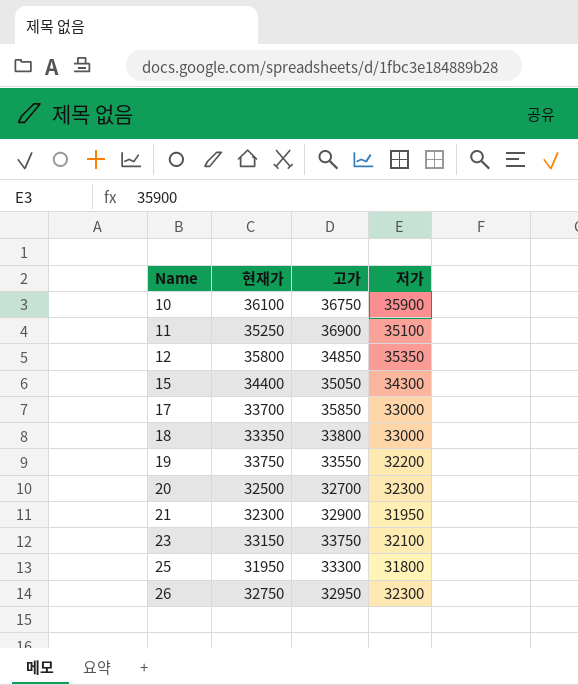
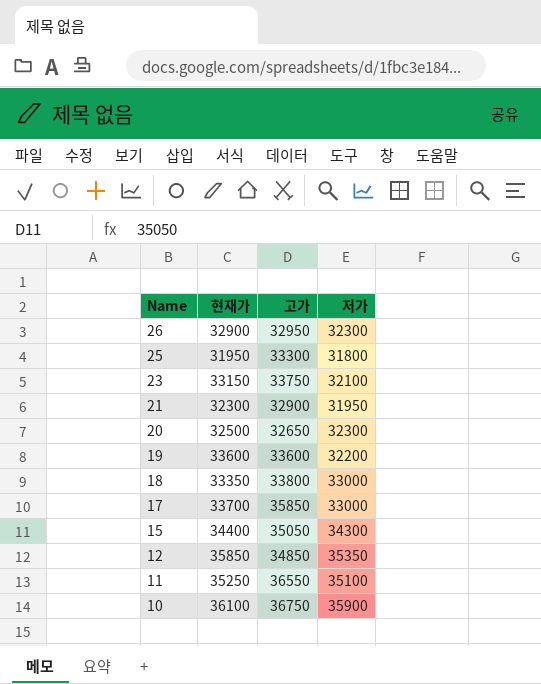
row order: Name ascending -> Name descending
26 | 현재가: 32750 -> 32900
20 | 고가: 32700 -> 32650
19 | 현재가: 33750 -> 33600
19 | 고가: 33550 -> 33600
12 | 현재가: 35800 -> 35850
11 | 고가: 36900 -> 36550

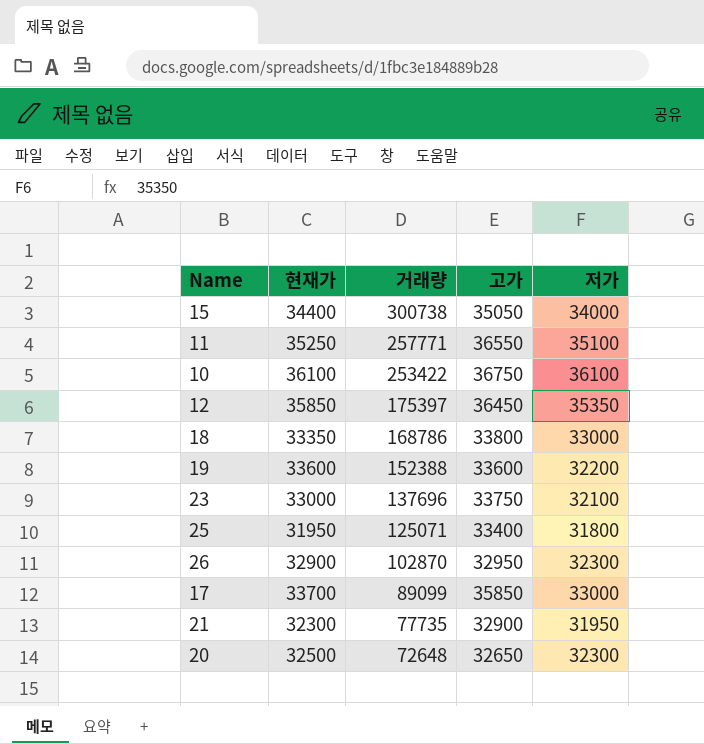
row order: Name descending -> 거래량 descending
column 거래량 | position: none -> 3
15 | 저가: 34300 -> 34000
10 | 저가: 35900 -> 36100
12 | 고가: 34850 -> 36450
23 | 현재가: 33150 -> 33000
25 | 고가: 33300 -> 33400

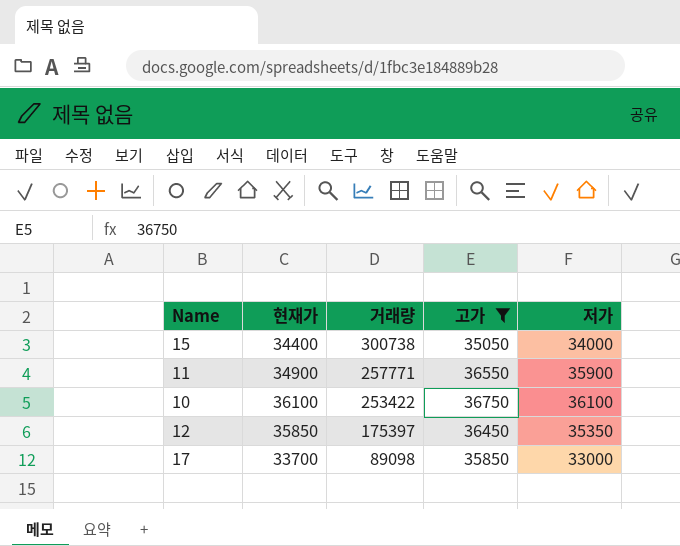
filter: none -> 고가 >= 35050
11 | 현재가: 35250 -> 34900
11 | 저가: 35100 -> 35900
17 | 거래량: 89099 -> 89098

